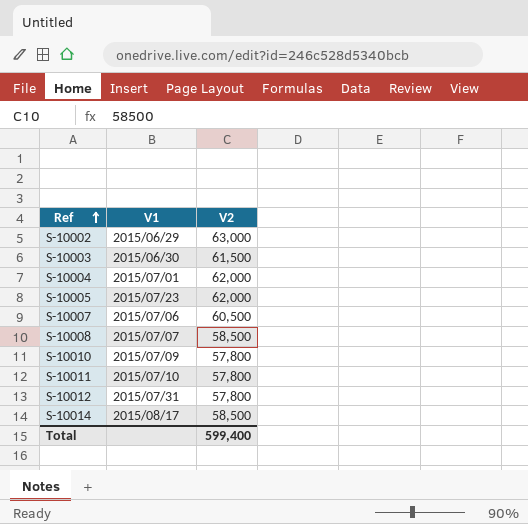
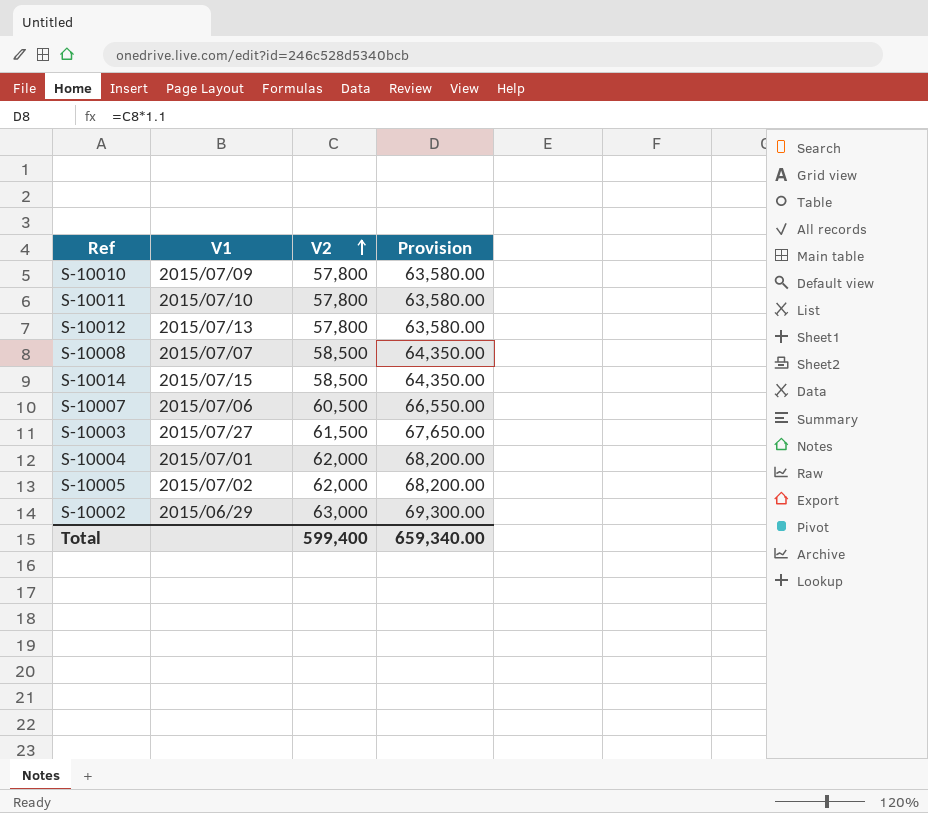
row order: Ref ascending -> V2 ascending
column Provision | formula: none -> [V2] * 1.1
S-10012 | V1: 2015/07/31 -> 2015/07/13
S-10014 | V1: 2015/08/17 -> 2015/07/15
S-10003 | V1: 2015/06/30 -> 2015/07/27
S-10005 | V1: 2015/07/23 -> 2015/07/02

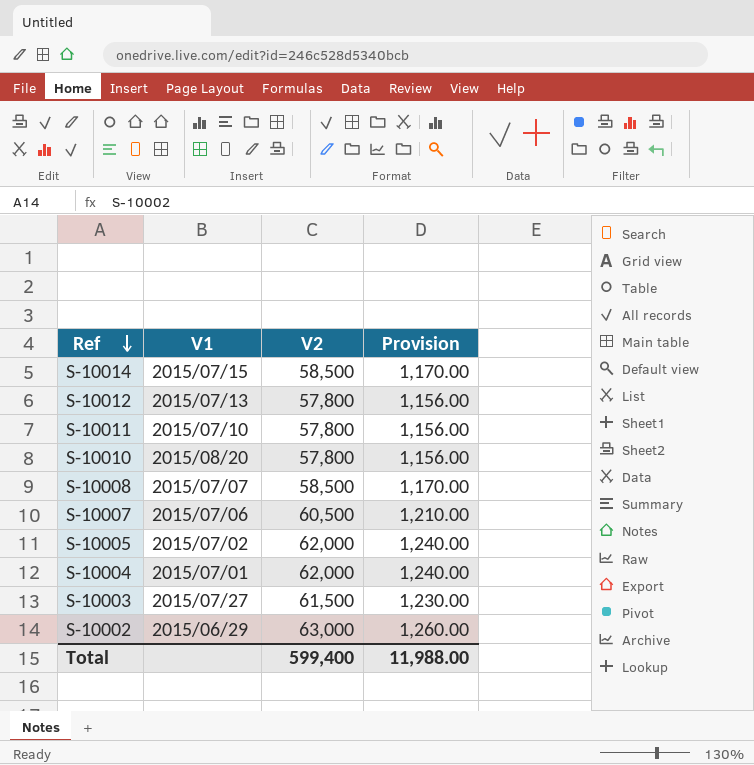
row order: V2 ascending -> Ref descending
column Provision | formula: [V2] * 1.1 -> [V2] * 0.02
S-10010 | V1: 2015/07/09 -> 2015/08/20
Total | Provision: 659,340.00 -> 11,988.00

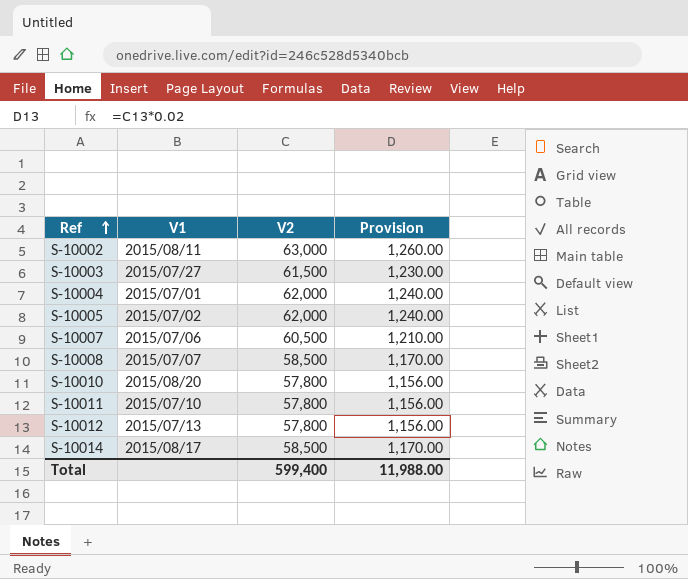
row order: Ref descending -> Ref ascending
S-10002 | V1: 2015/06/29 -> 2015/08/11
S-10014 | V1: 2015/07/15 -> 2015/08/17

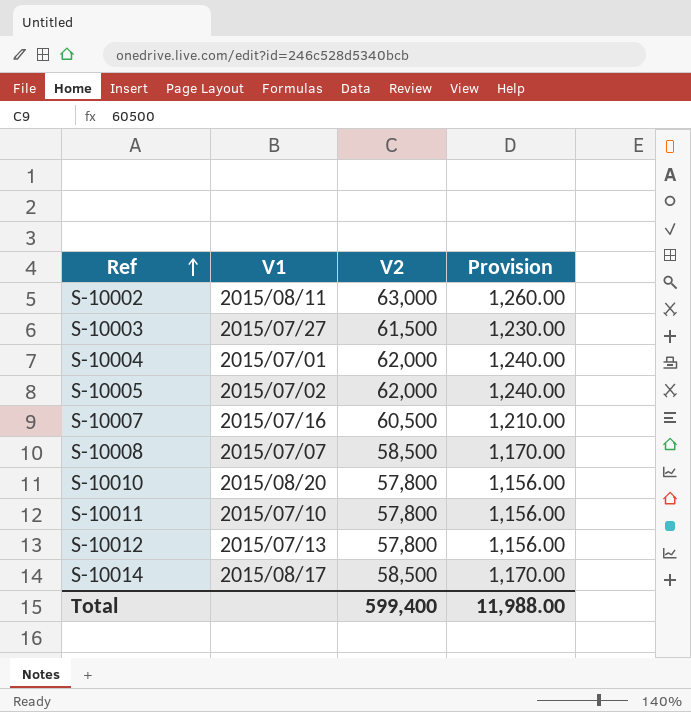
S-10007 | V1: 2015/07/06 -> 2015/07/16

